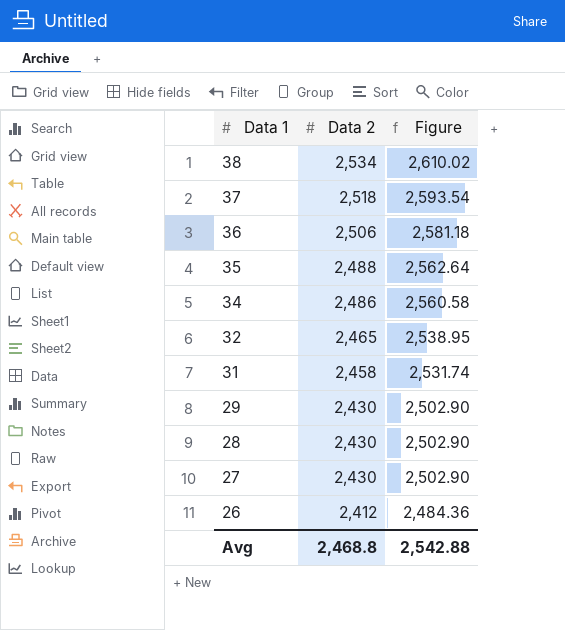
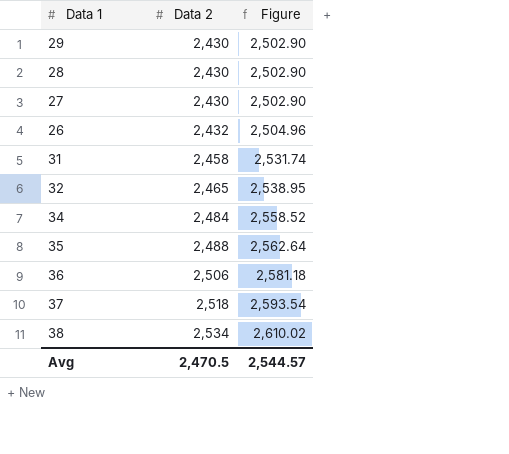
row order: Data 1 descending -> Data 2 ascending
26 | Data 2: 2,412 -> 2,432
26 | Figure: 2,484.36 -> 2,504.96
34 | Data 2: 2,486 -> 2,484
34 | Figure: 2,560.58 -> 2,558.52
Avg | Data 2: 2,468.8 -> 2,470.5
Avg | Figure: 2,542.88 -> 2,544.57

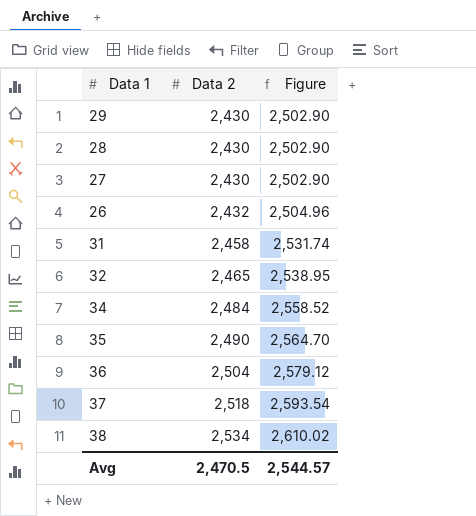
35 | Data 2: 2,488 -> 2,490
35 | Figure: 2,562.64 -> 2,564.70
36 | Data 2: 2,506 -> 2,504
36 | Figure: 2,581.18 -> 2,579.12

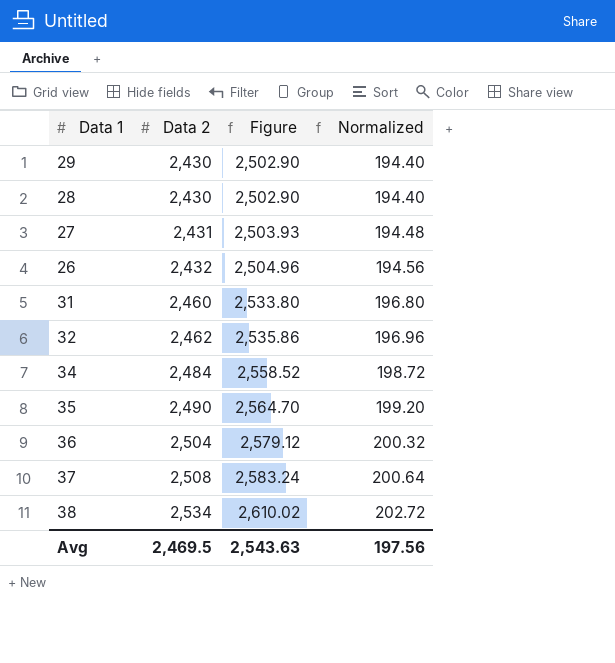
column Normalized | formula: none -> [Data 2] * 0.08
27 | Data 2: 2,430 -> 2,431
27 | Figure: 2,502.90 -> 2,503.93
31 | Data 2: 2,458 -> 2,460
31 | Figure: 2,531.74 -> 2,533.80
32 | Data 2: 2,465 -> 2,462
32 | Figure: 2,538.95 -> 2,535.86
37 | Data 2: 2,518 -> 2,508
37 | Figure: 2,593.54 -> 2,583.24
Avg | Data 2: 2,470.5 -> 2,469.5
Avg | Figure: 2,544.57 -> 2,543.63

